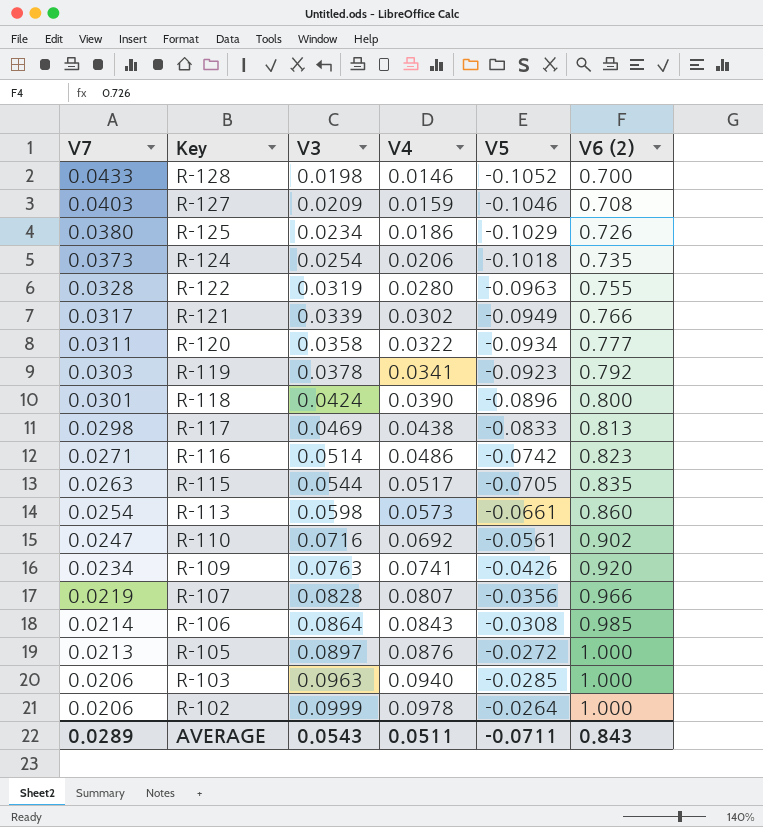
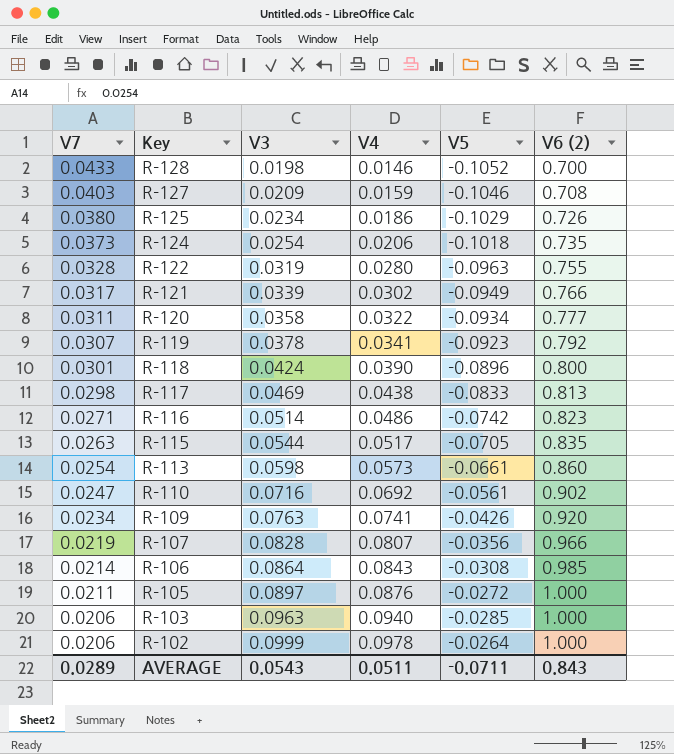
R-119 | V7: 0.0303 -> 0.0307
R-105 | V7: 0.0213 -> 0.0211

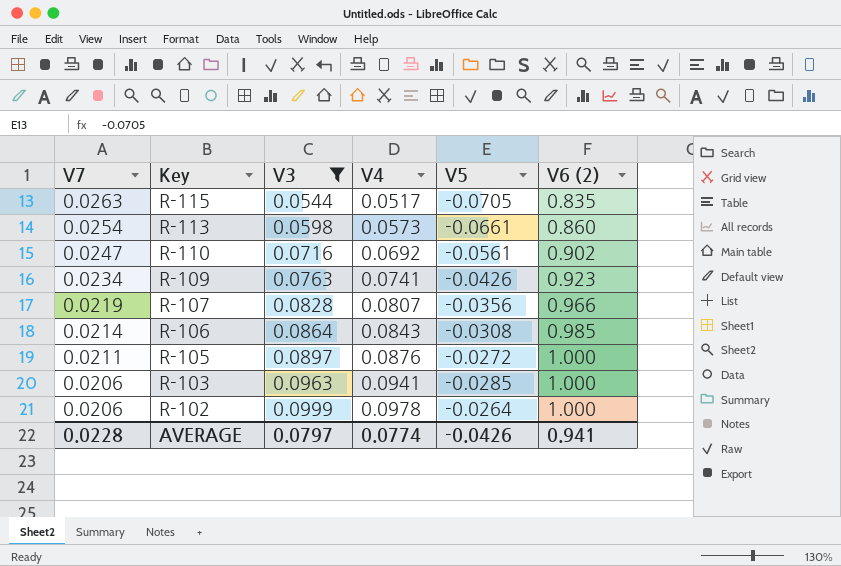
filter: none -> V3 >= 0.0544
R-109 | V6 (2): 0.920 -> 0.923
R-103 | V4: 0.0940 -> 0.0941
AVERAGE | V7: 0.0289 -> 0.0228
AVERAGE | V3: 0.0543 -> 0.0797
AVERAGE | V4: 0.0511 -> 0.0774
AVERAGE | V5: -0.0711 -> -0.0426
AVERAGE | V6 (2): 0.843 -> 0.941

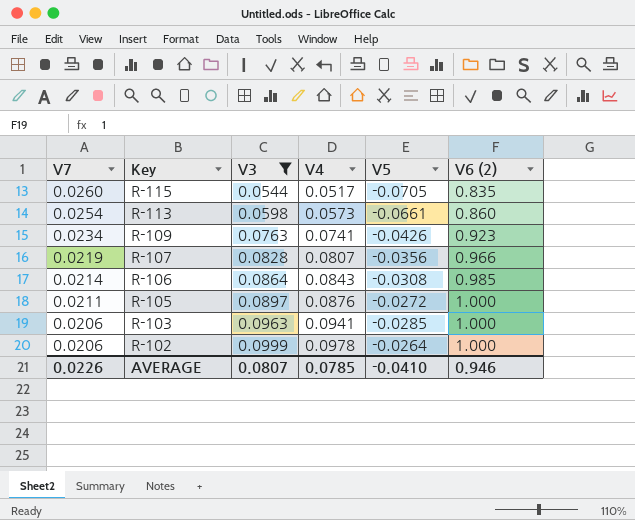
row R-110: 0.0247 | 0.0716 | 0.0692 | -0.0561 | 0.902 -> none
R-115 | V7: 0.0263 -> 0.0260
AVERAGE | V7: 0.0228 -> 0.0226
AVERAGE | V3: 0.0797 -> 0.0807
AVERAGE | V4: 0.0774 -> 0.0785
AVERAGE | V5: -0.0426 -> -0.0410
AVERAGE | V6 (2): 0.941 -> 0.946

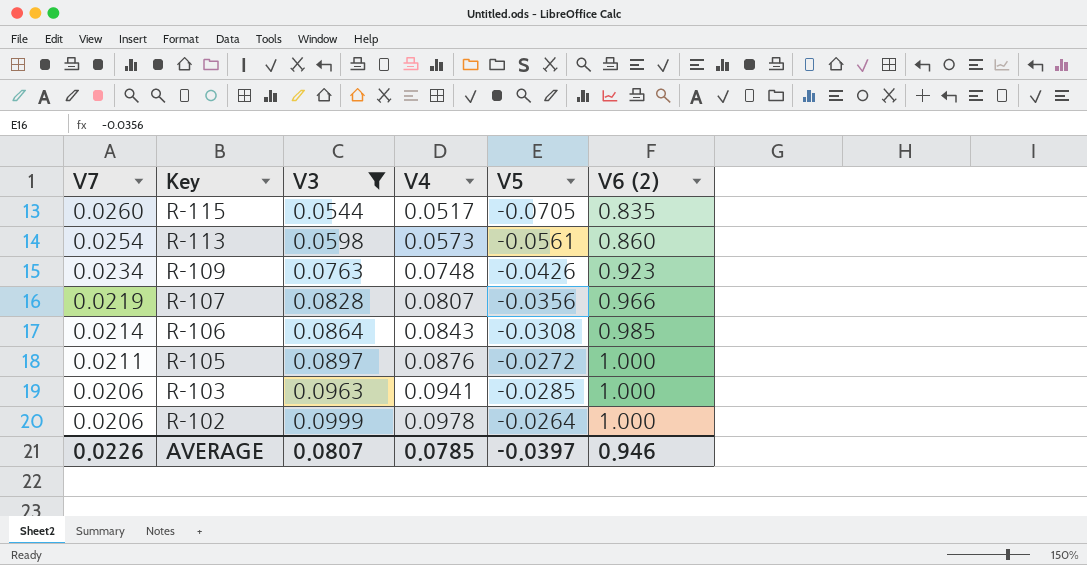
R-113 | V5: -0.0661 -> -0.0561
R-109 | V4: 0.0741 -> 0.0748
AVERAGE | V5: -0.0410 -> -0.0397

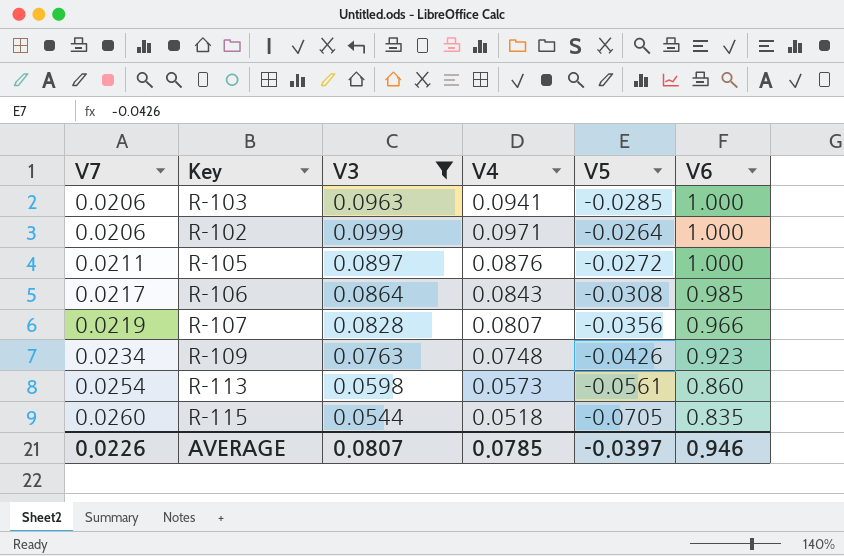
row order: V7 descending -> V7 ascending
column name: V6 (2) -> V6
R-102 | V4: 0.0978 -> 0.0971
R-106 | V7: 0.0214 -> 0.0217
R-115 | V4: 0.0517 -> 0.0518

